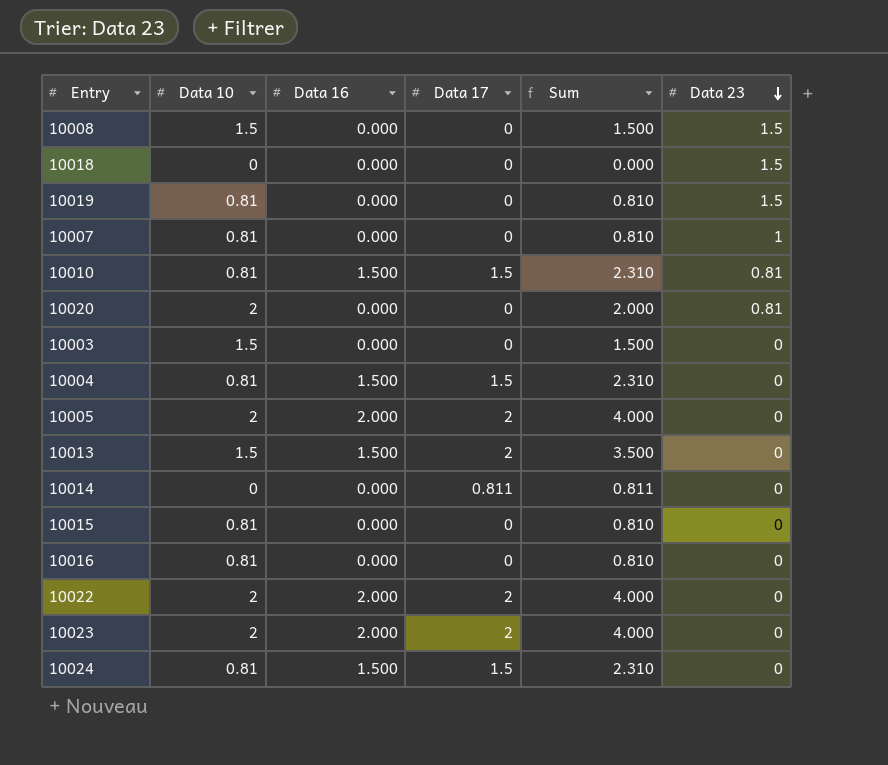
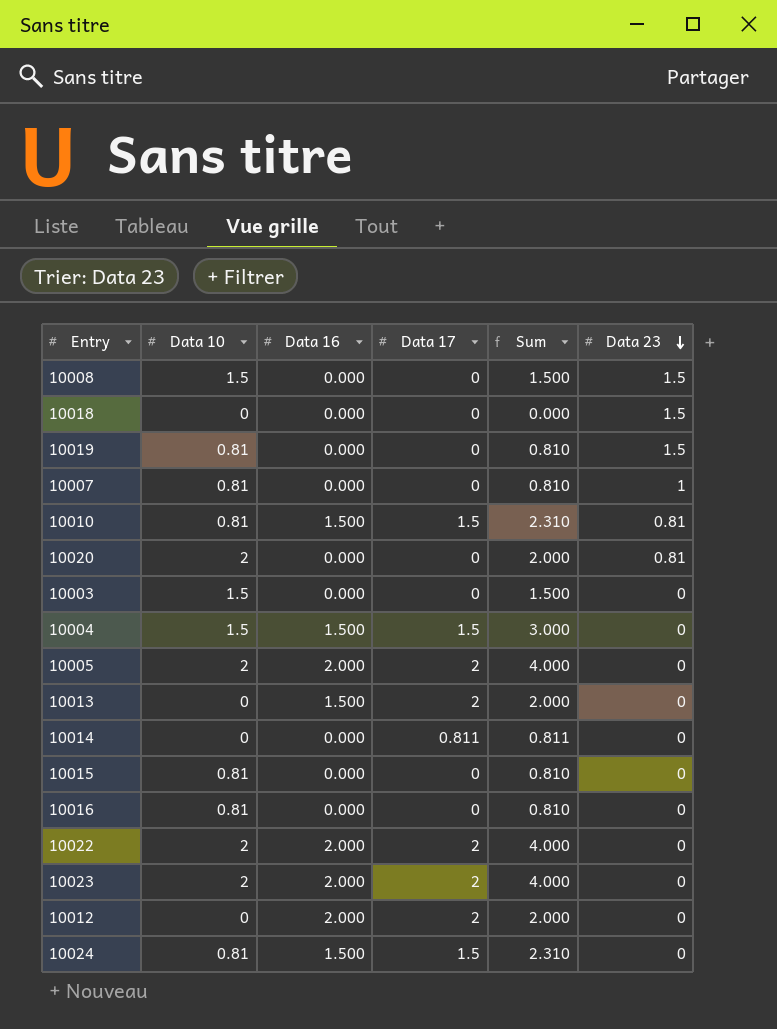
10004 | Data 10: 0.81 -> 1.5
10004 | Sum: 2.310 -> 3.000
10013 | Data 10: 1.5 -> 0
10013 | Sum: 3.500 -> 2.000
row 10012: none -> 0 | 2.000 | 2 | 2.000 | 0

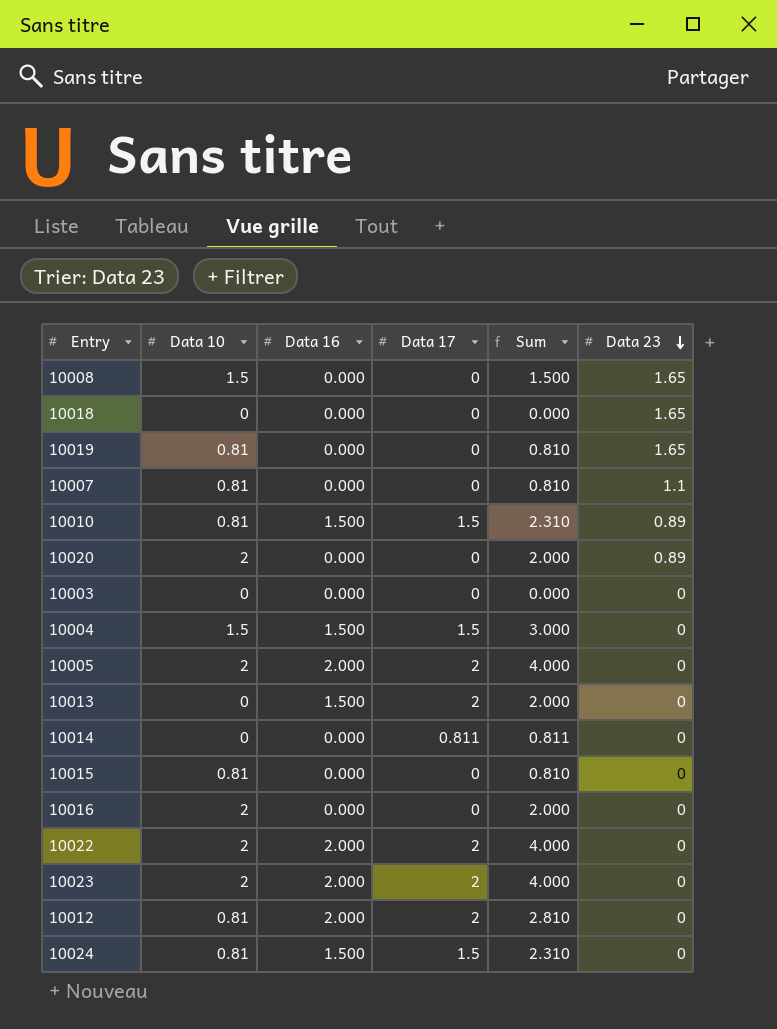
10008 | Data 23: 1.5 -> 1.65
10018 | Data 23: 1.5 -> 1.65
10019 | Data 23: 1.5 -> 1.65
10007 | Data 23: 1 -> 1.1
10010 | Data 23: 0.81 -> 0.89
10020 | Data 23: 0.81 -> 0.89
10003 | Data 10: 1.5 -> 0
10003 | Sum: 1.500 -> 0.000
10016 | Data 10: 0.81 -> 2
10016 | Sum: 0.810 -> 2.000
10012 | Data 10: 0 -> 0.81
10012 | Sum: 2.000 -> 2.810

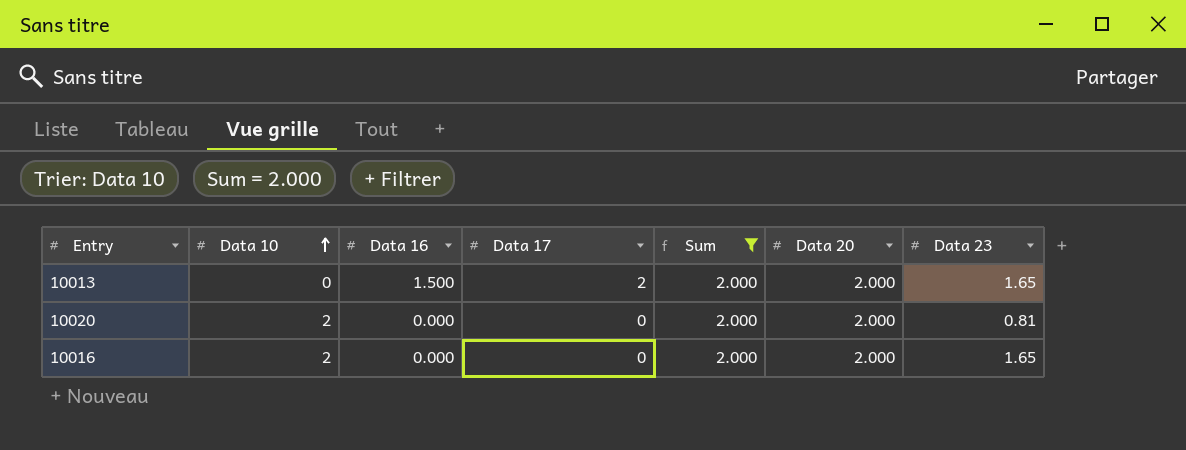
filter: none -> Sum = 2.000
row order: Data 23 descending -> Data 10 ascending
column Data 20 | position: none -> 6
10013 | Data 23: 0 -> 1.65
10020 | Data 23: 0.89 -> 0.81
10016 | Data 23: 0 -> 1.65

